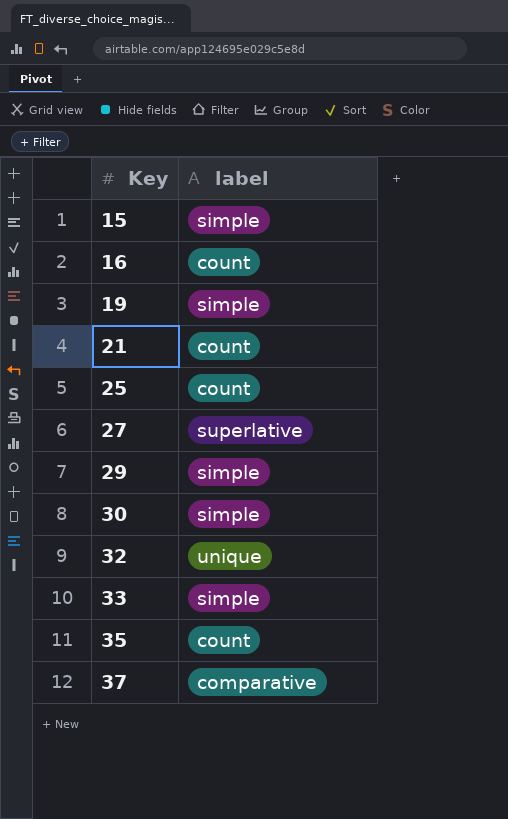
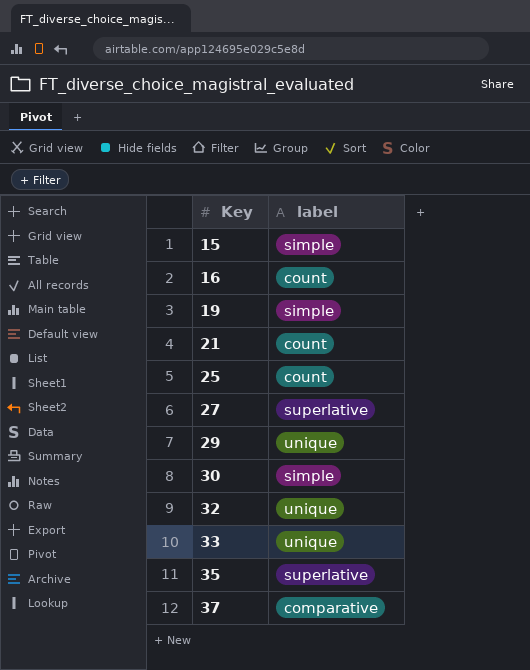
29 | label: simple -> unique
33 | label: simple -> unique
35 | label: count -> superlative

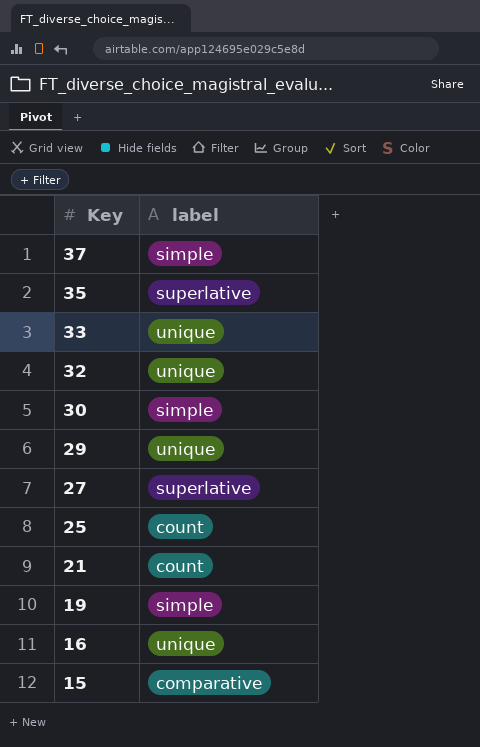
row order: Key ascending -> Key descending
37 | label: comparative -> simple
16 | label: count -> unique
15 | label: simple -> comparative

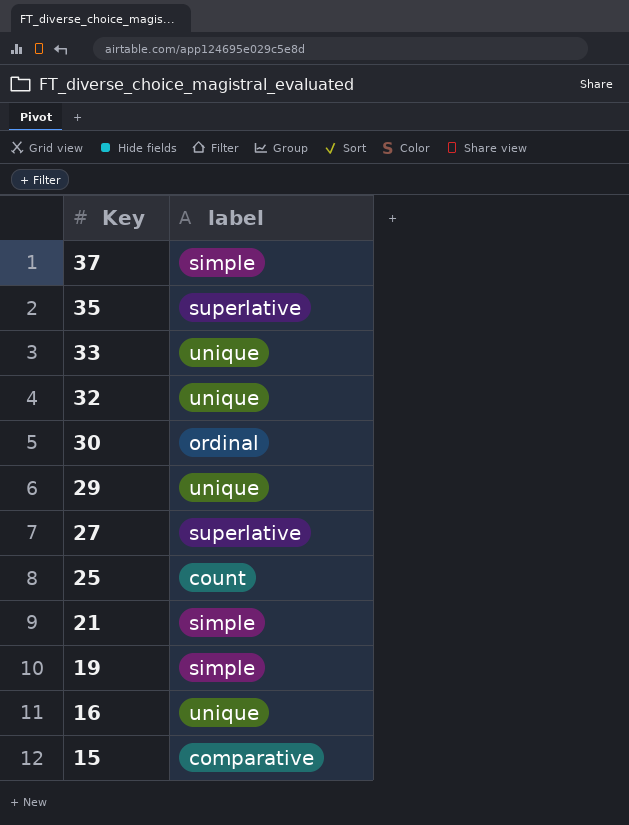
30 | label: simple -> ordinal
21 | label: count -> simple

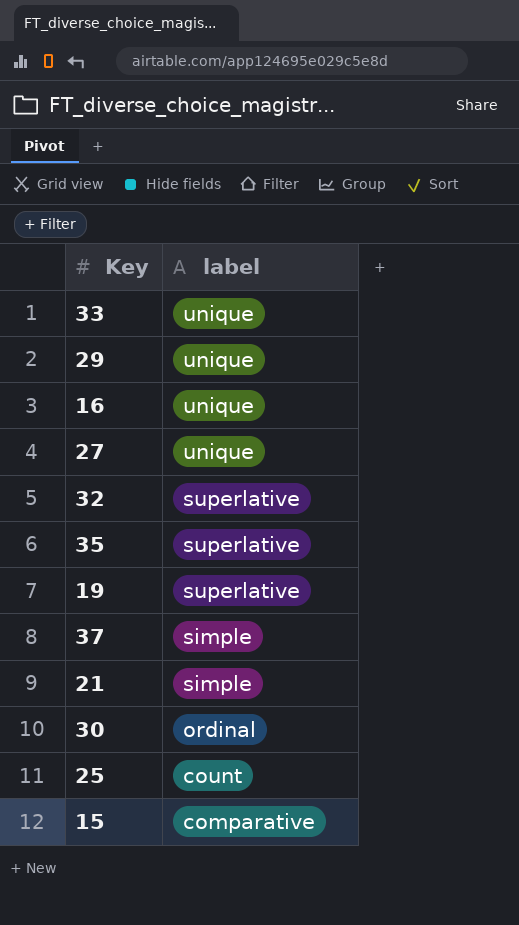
row order: Key descending -> label descending
27 | label: superlative -> unique
32 | label: unique -> superlative
19 | label: simple -> superlative

